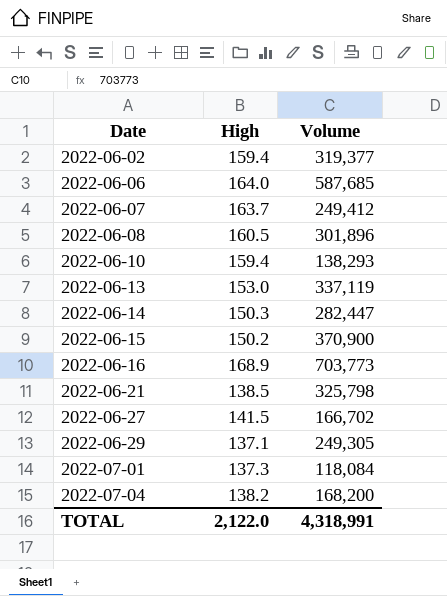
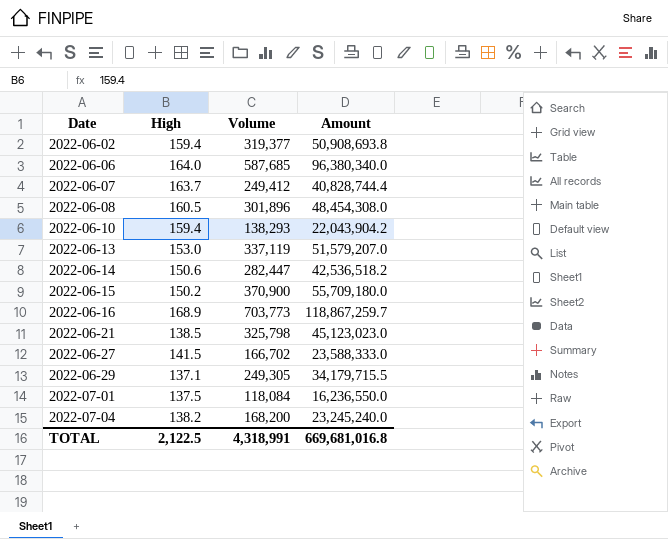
column Amount | formula: none -> [High] * [Volume]
2022-06-14 | High: 150.3 -> 150.6
2022-07-01 | High: 137.3 -> 137.5
TOTAL | High: 2,122.0 -> 2,122.5

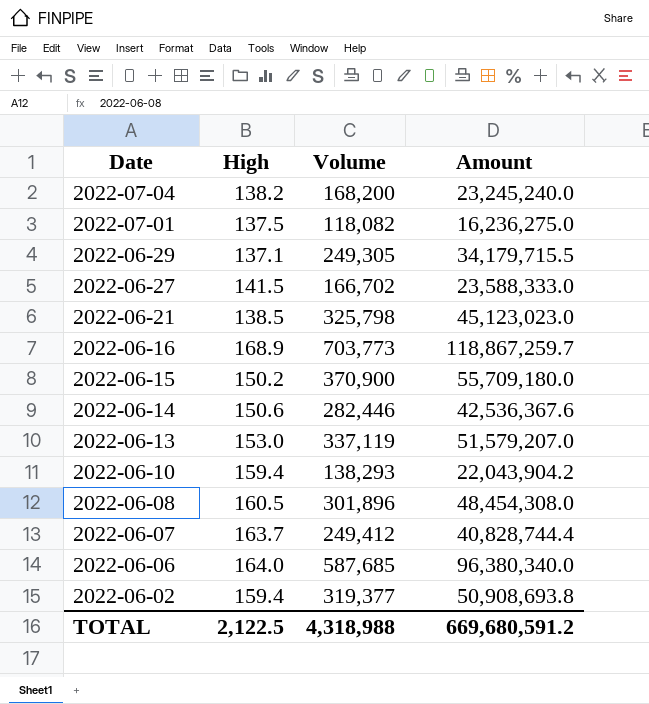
row order: Date ascending -> Date descending
2022-07-01 | Volume: 118,084 -> 118,082
2022-07-01 | Amount: 16,236,550.0 -> 16,236,275.0
2022-06-14 | Volume: 282,447 -> 282,446
2022-06-14 | Amount: 42,536,518.2 -> 42,536,367.6
TOTAL | Volume: 4,318,991 -> 4,318,988
TOTAL | Amount: 669,681,016.8 -> 669,680,591.2

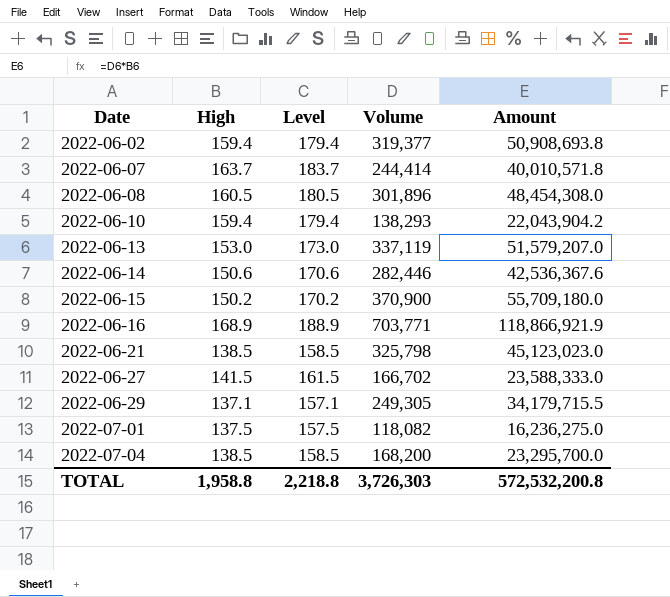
row order: Date descending -> Date ascending
column Level | formula: none -> [High] + 20
row 2022-06-06: 164.0 | 587,685 | 96,380,340.0 -> none
2022-06-07 | Volume: 249,412 -> 244,414
2022-06-07 | Amount: 40,828,744.4 -> 40,010,571.8
2022-06-16 | Volume: 703,773 -> 703,771
2022-06-16 | Amount: 118,867,259.7 -> 118,866,921.9
2022-07-04 | High: 138.2 -> 138.5
2022-07-04 | Amount: 23,245,240.0 -> 23,295,700.0
TOTAL | High: 2,122.5 -> 1,958.8
TOTAL | Volume: 4,318,988 -> 3,726,303
TOTAL | Amount: 669,680,591.2 -> 572,532,200.8

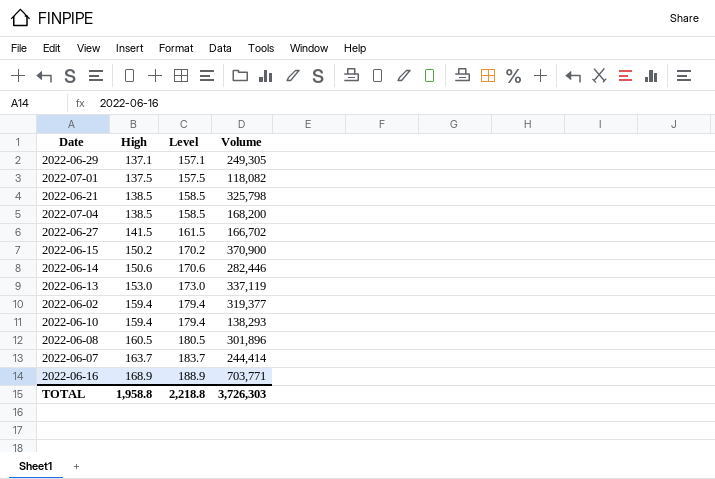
row order: Date ascending -> High ascending
column Amount | formula: [High] * [Volume] -> none

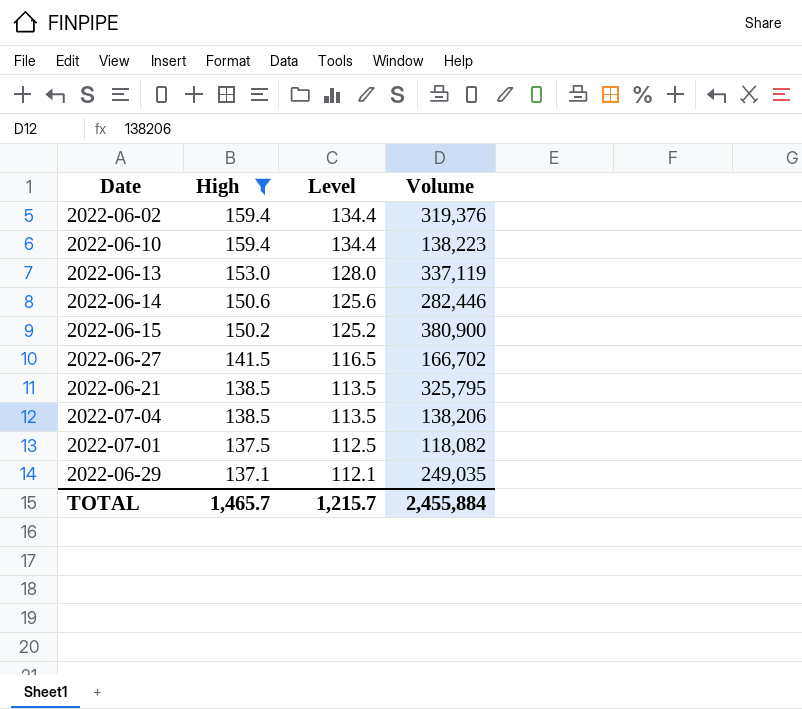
filter: none -> High <= 159.4
row order: High ascending -> High descending
column Level | formula: [High] + 20 -> [High] - 25
2022-06-02 | Volume: 319,377 -> 319,376
2022-06-10 | Volume: 138,293 -> 138,223
2022-06-15 | Volume: 370,900 -> 380,900
2022-06-21 | Volume: 325,798 -> 325,795
2022-07-04 | Volume: 168,200 -> 138,206
2022-06-29 | Volume: 249,305 -> 249,035
TOTAL | High: 1,958.8 -> 1,465.7
TOTAL | Level: 2,218.8 -> 1,215.7
TOTAL | Volume: 3,726,303 -> 2,455,884

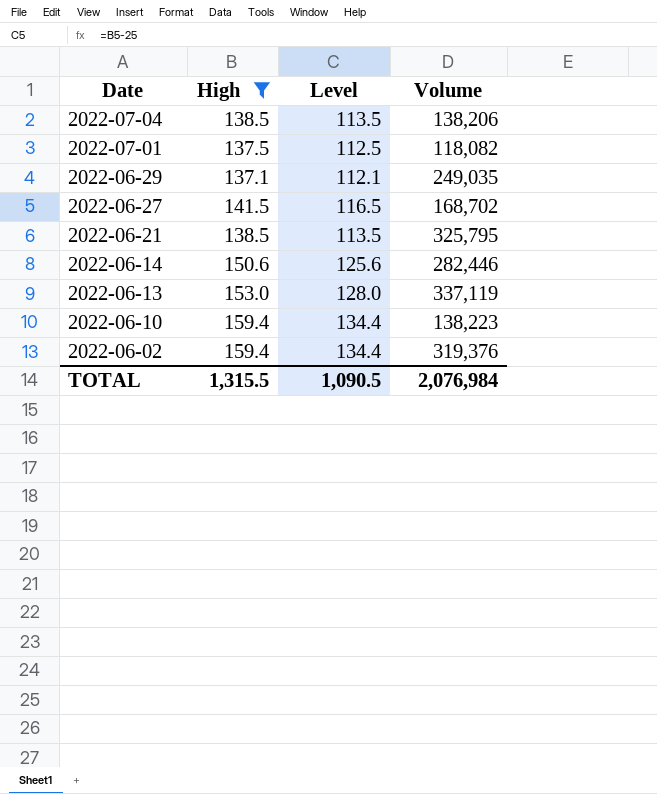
row order: High descending -> Date descending
row 2022-06-15: 150.2 | 125.2 | 380,900 -> none
2022-06-27 | Volume: 166,702 -> 168,702
TOTAL | High: 1,465.7 -> 1,315.5
TOTAL | Level: 1,215.7 -> 1,090.5
TOTAL | Volume: 2,455,884 -> 2,076,984

